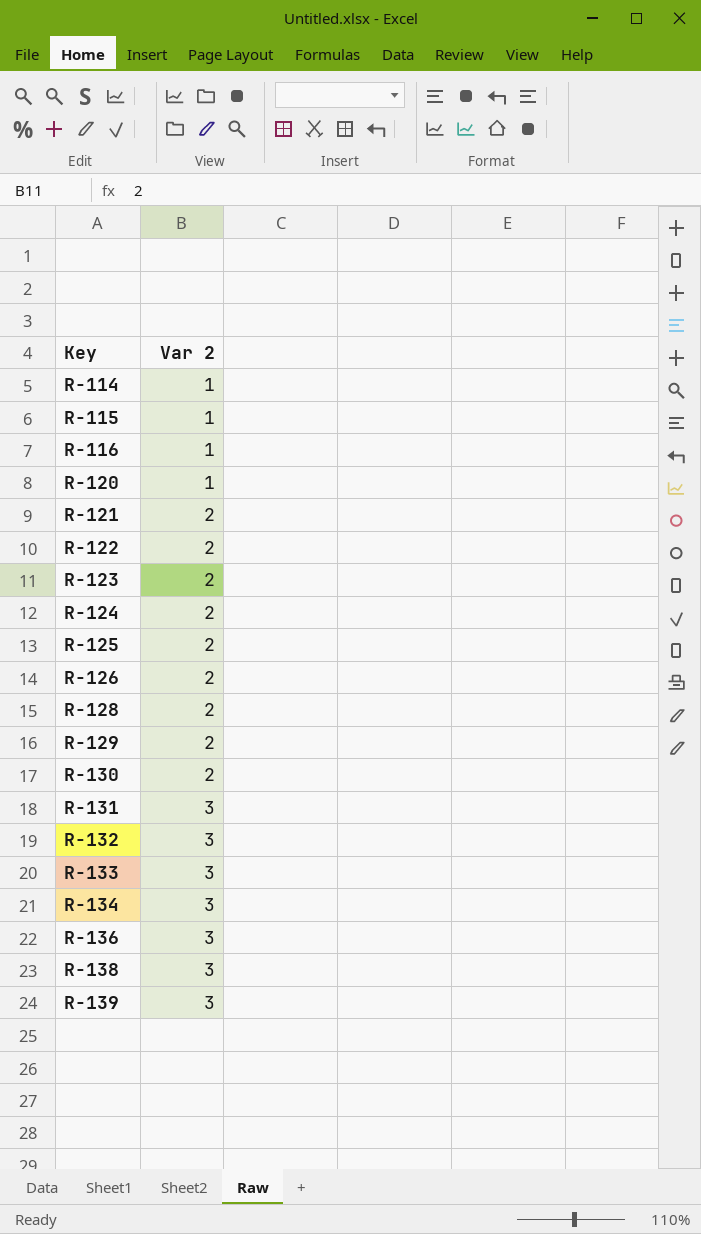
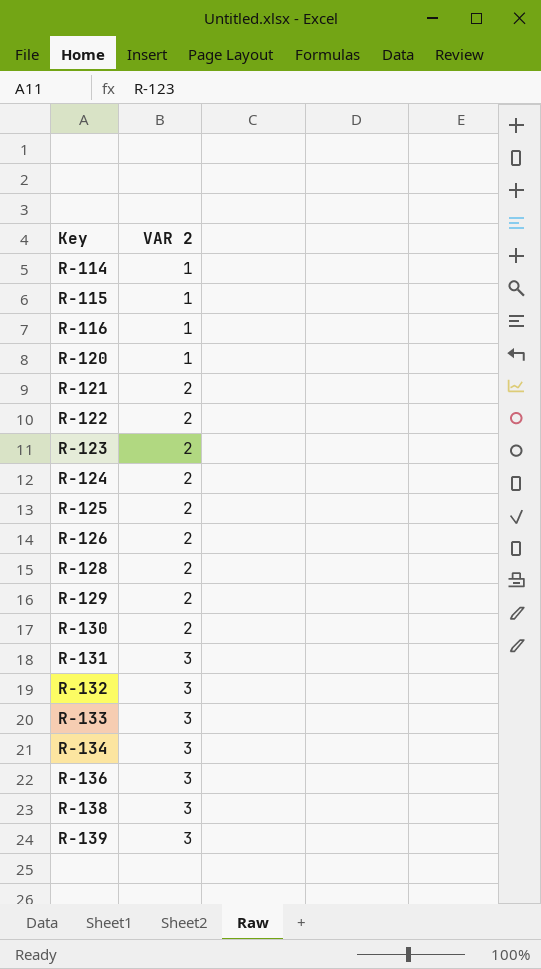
column name: Var 2 -> VAR 2

